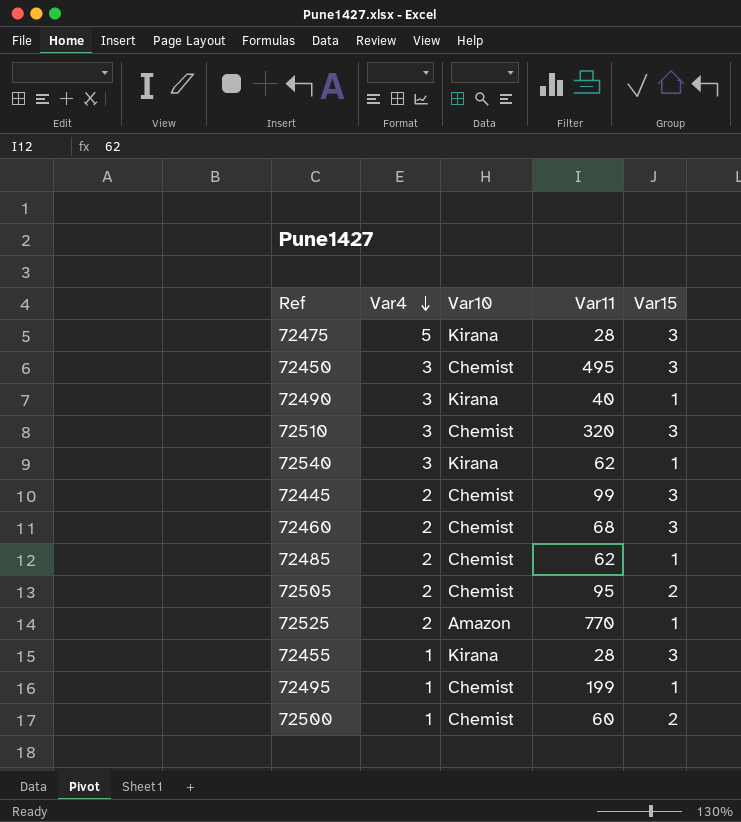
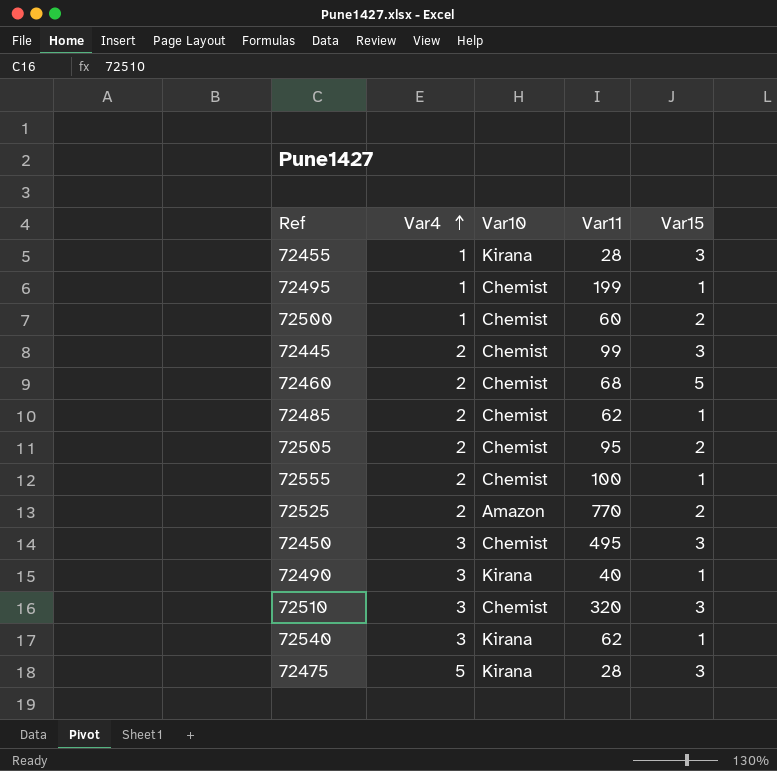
row order: Var4 descending -> Var4 ascending
72460 | Var15: 3 -> 5
row 72555: none -> 2 | Chemist | 100 | 1
72525 | Var15: 1 -> 2

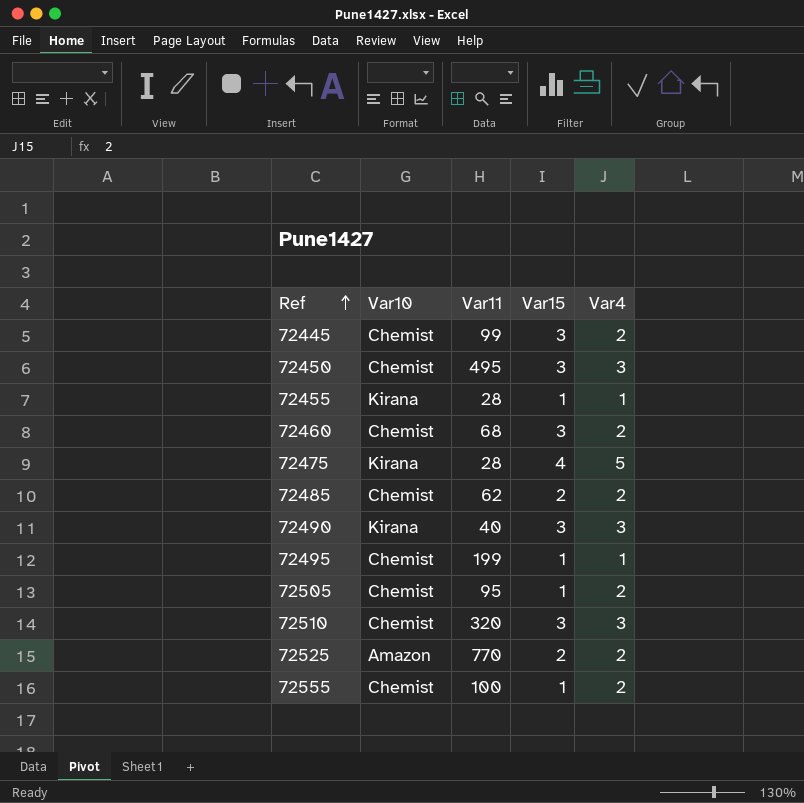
row order: Var4 ascending -> Ref ascending
column Var4 | position: 2 -> 5
row 72500: 1 | Chemist | 60 | 2 -> none
row 72540: 3 | Kirana | 62 | 1 -> none
72455 | Var15: 3 -> 1
72460 | Var15: 5 -> 3
72475 | Var15: 3 -> 4
72485 | Var15: 1 -> 2
72490 | Var15: 1 -> 3
72505 | Var15: 2 -> 1

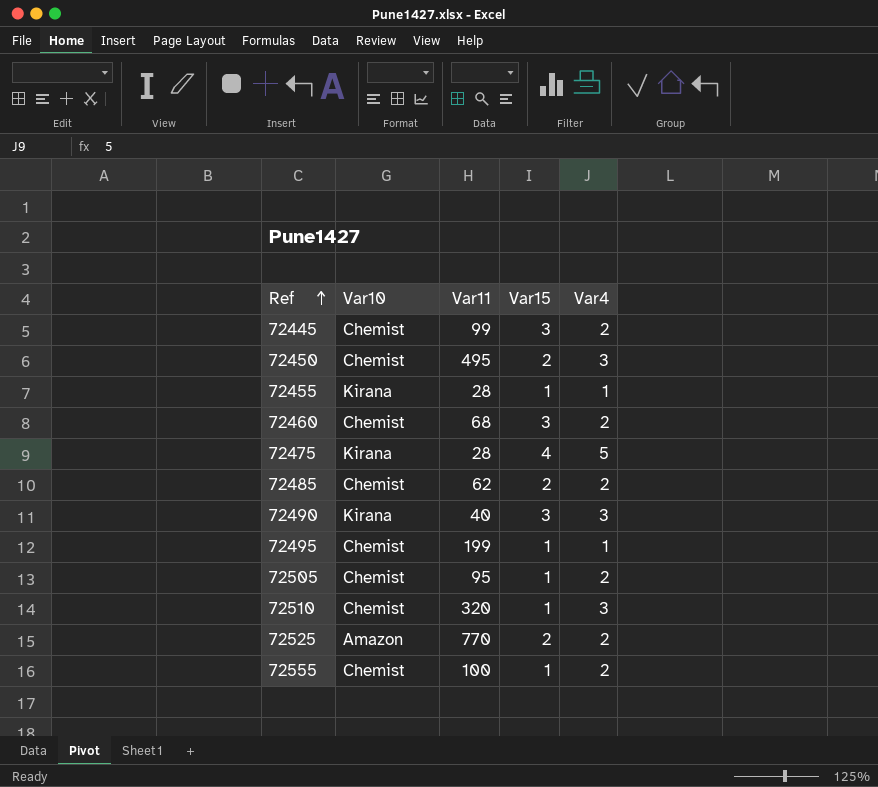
72450 | Var15: 3 -> 2
72510 | Var15: 3 -> 1

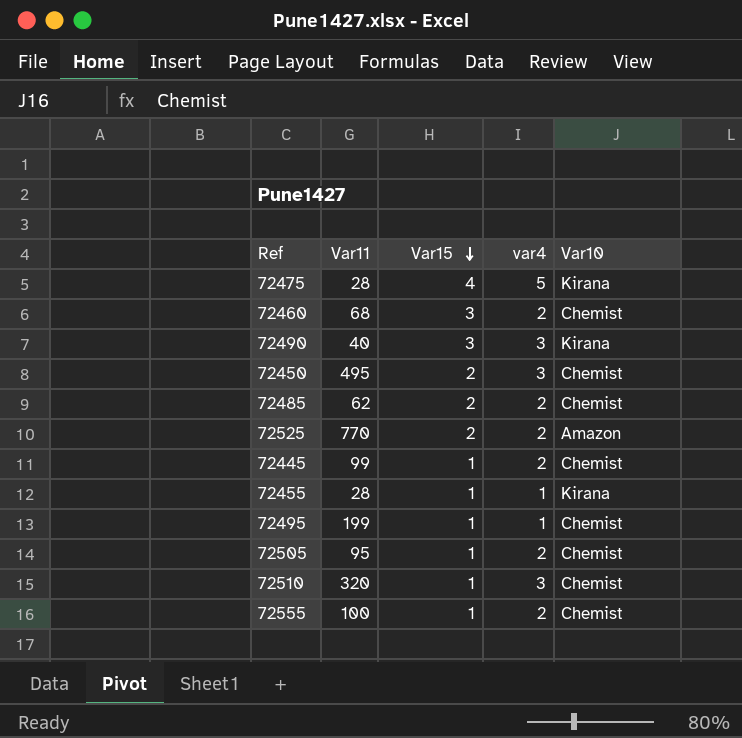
row order: Ref ascending -> Var15 descending
column name: Var4 -> var4
column Var10 | position: 2 -> 5
72445 | Var15: 3 -> 1

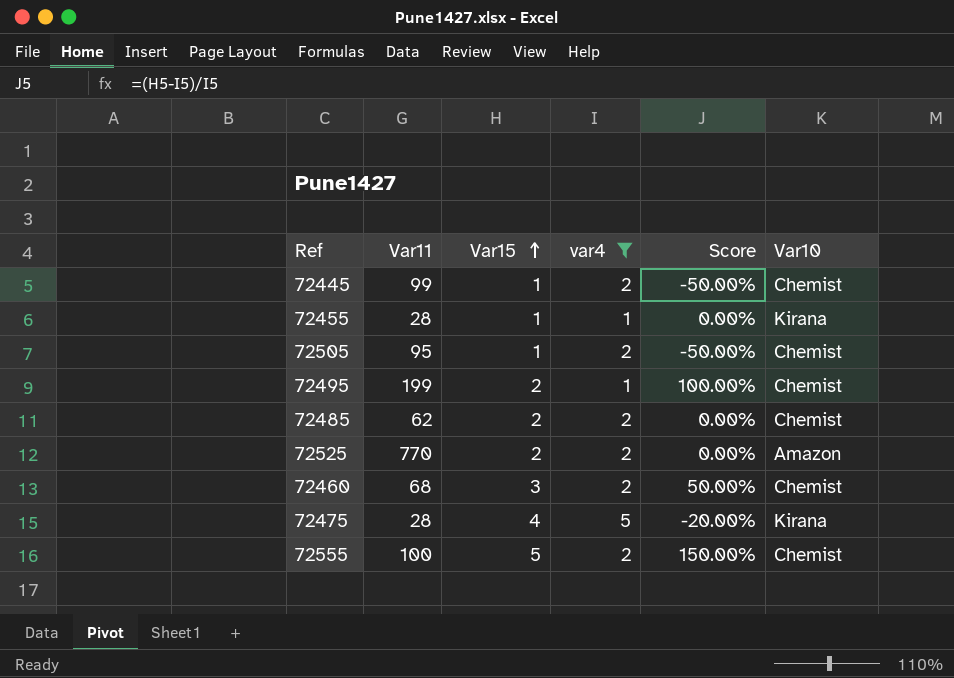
filter: none -> var4 != 3
row order: Var15 descending -> Var15 ascending
column Score | formula: none -> ([Var15] - [var4]) / [var4]
72495 | Var15: 1 -> 2
72555 | Var15: 1 -> 5

